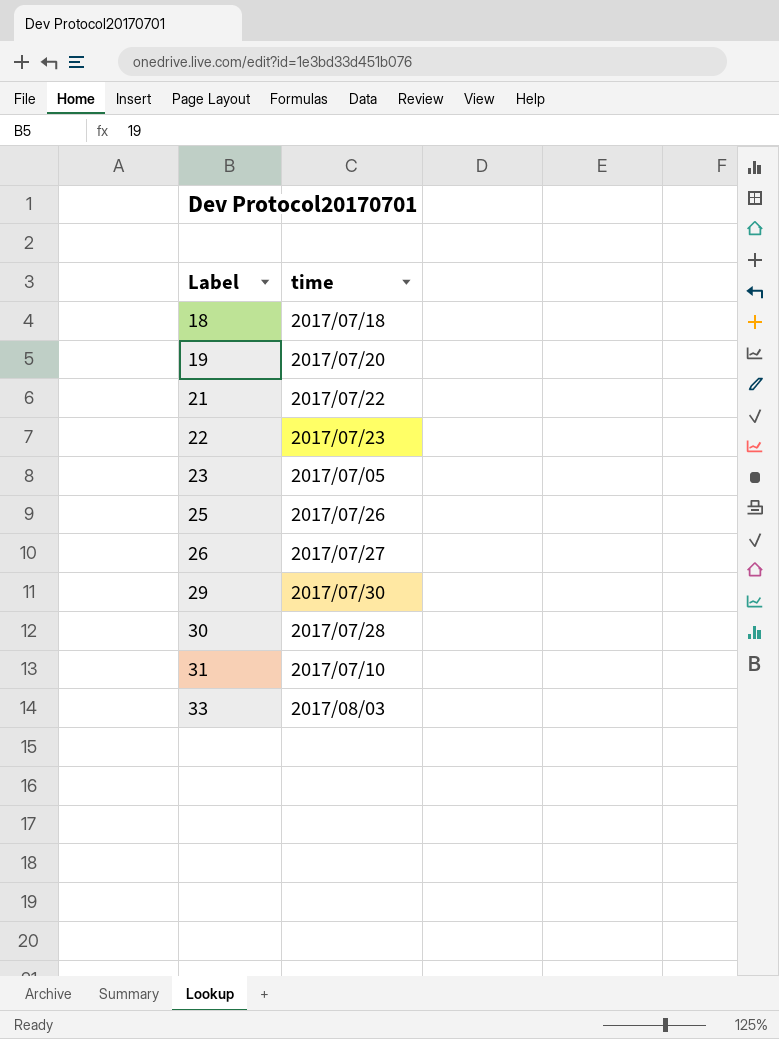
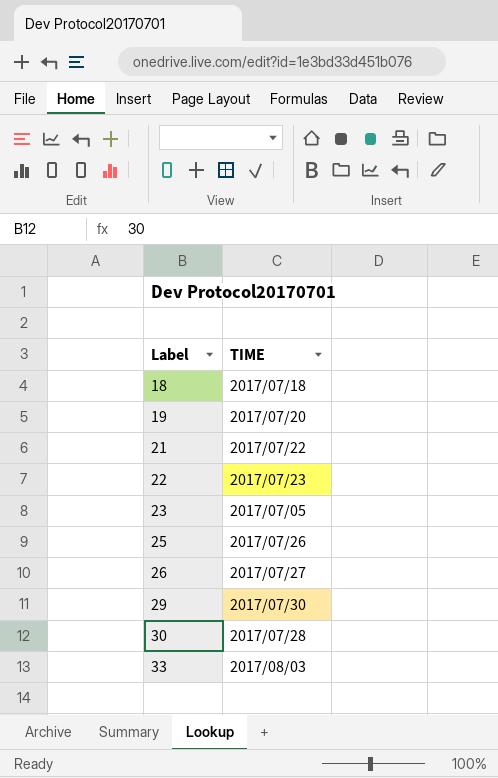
column name: time -> TIME
row 31: 2017/07/10 -> none

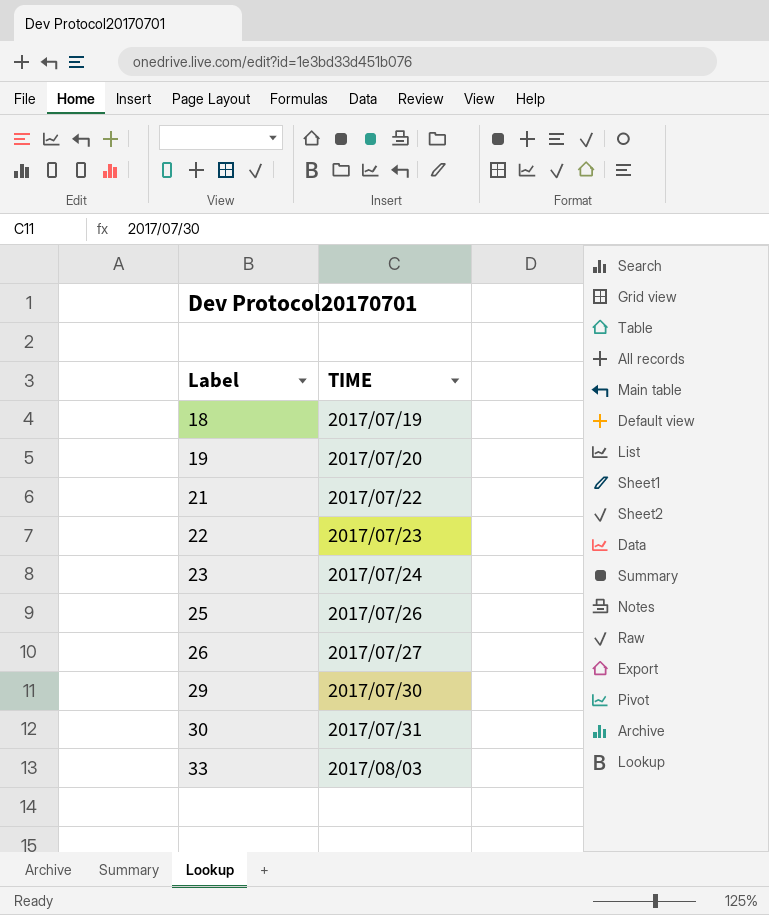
18 | TIME: 2017/07/18 -> 2017/07/19
23 | TIME: 2017/07/05 -> 2017/07/24
30 | TIME: 2017/07/28 -> 2017/07/31

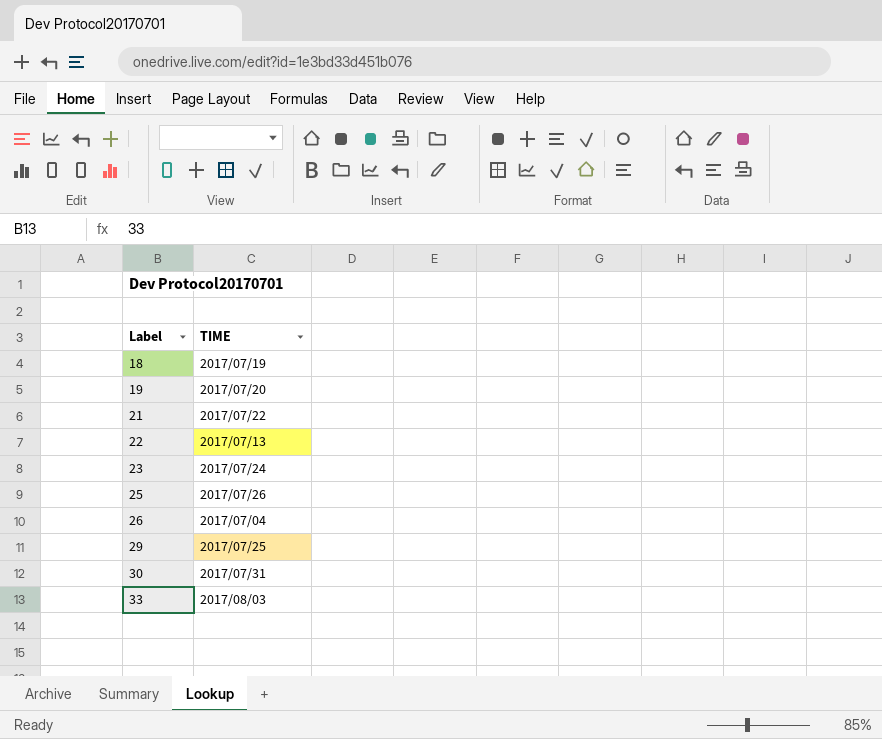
22 | TIME: 2017/07/23 -> 2017/07/13
26 | TIME: 2017/07/27 -> 2017/07/04
29 | TIME: 2017/07/30 -> 2017/07/25

